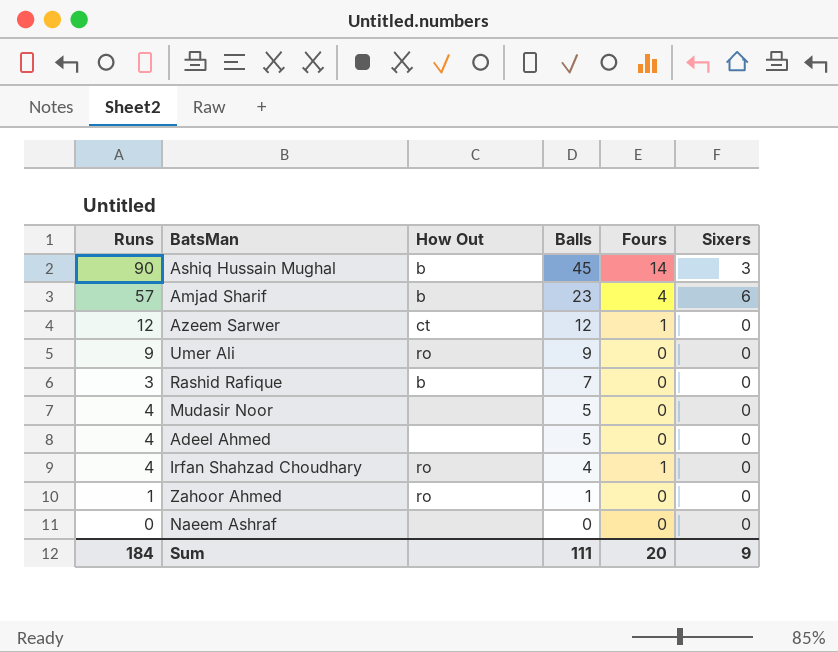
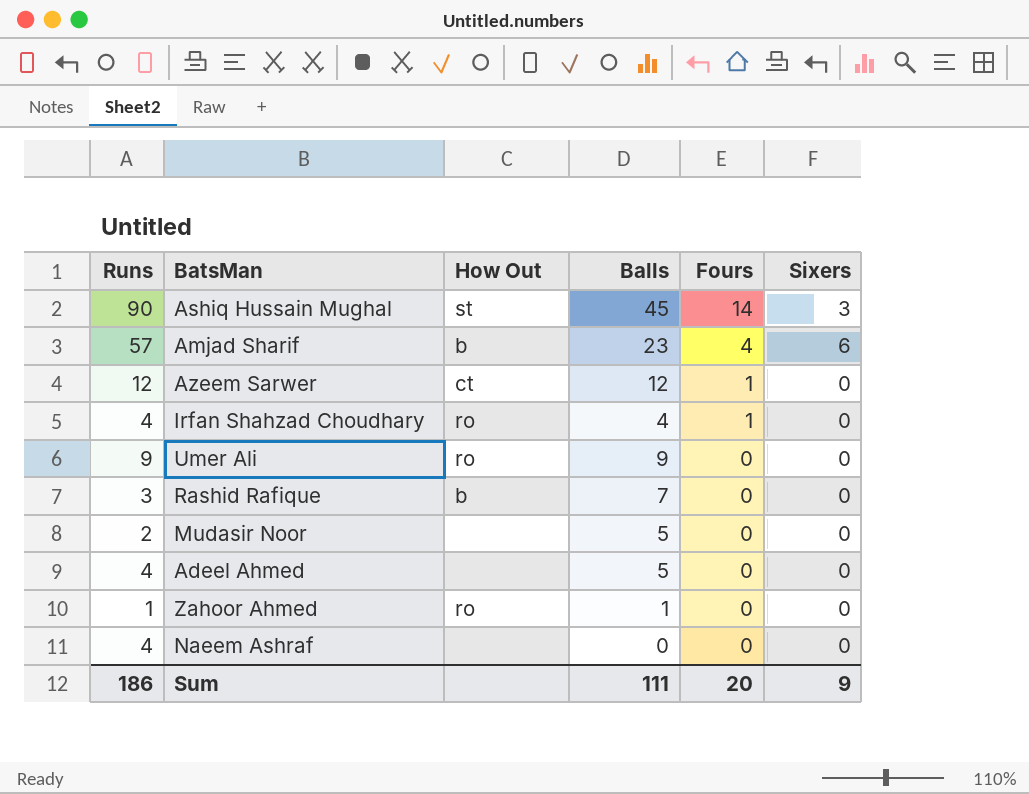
row order: Balls descending -> Fours descending
Ashiq Hussain Mughal | How Out: b -> st
Mudasir Noor | Runs: 4 -> 2
Naeem Ashraf | Runs: 0 -> 4
Sum | Runs: 184 -> 186

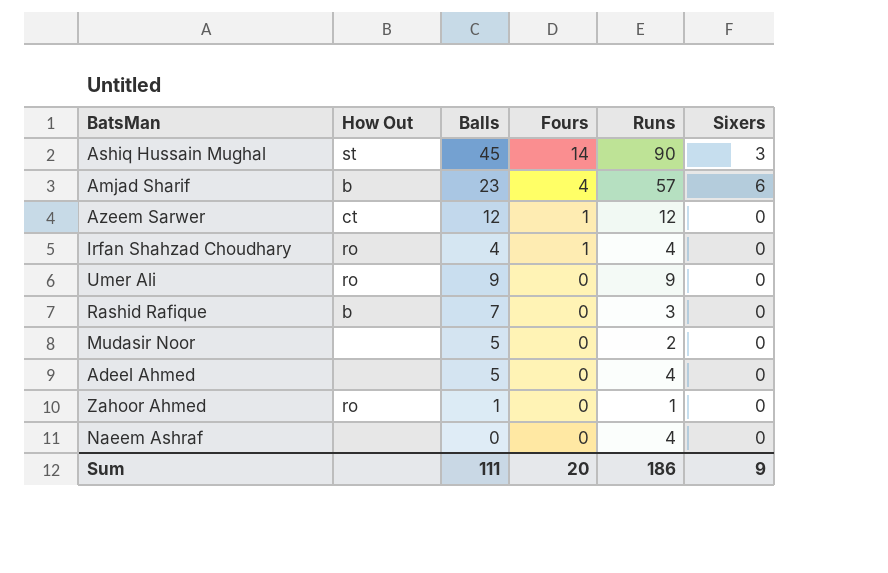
column Runs | position: 1 -> 5

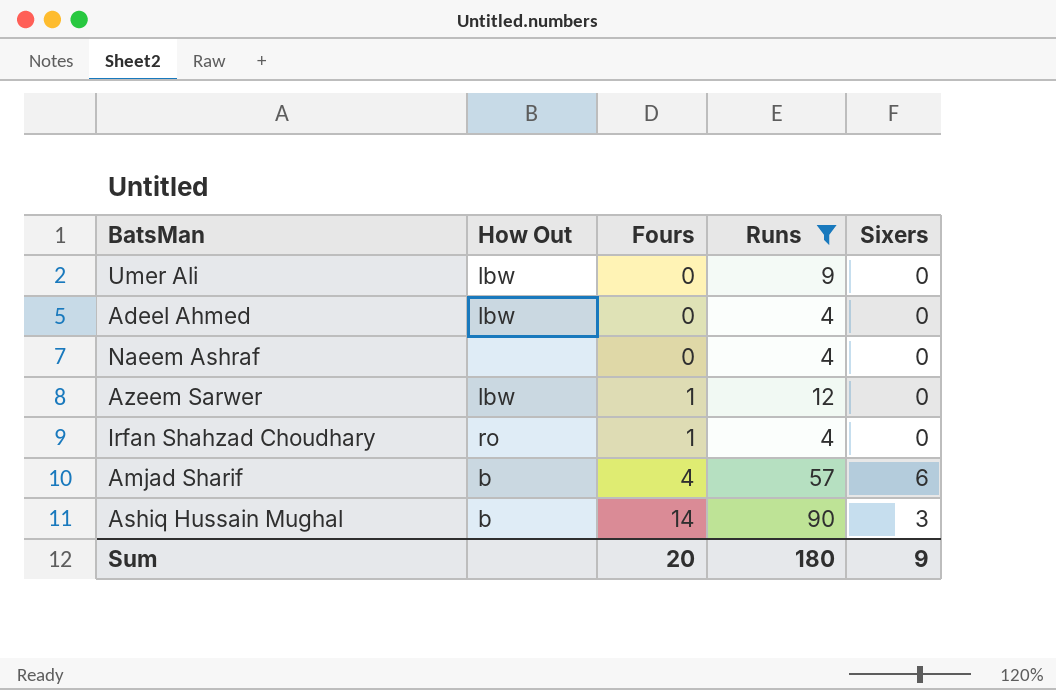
filter: none -> Runs >= 4
row order: Fours descending -> Fours ascending
column Balls | position: 3 -> none
Umer Ali | How Out: ro -> lbw
Adeel Ahmed | How Out: none -> lbw
Azeem Sarwer | How Out: ct -> lbw
Ashiq Hussain Mughal | How Out: st -> b
Sum | Runs: 186 -> 180

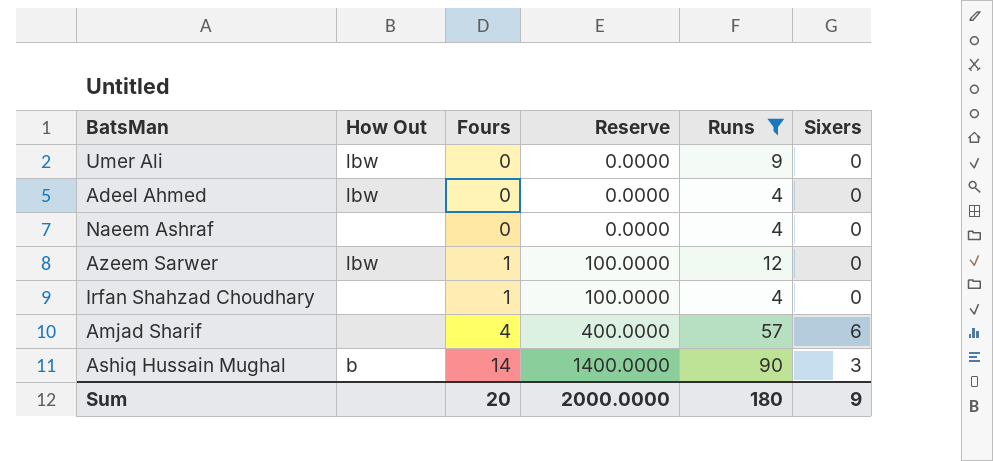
column Reserve | formula: none -> [Fours] * 100
Irfan Shahzad Choudhary | How Out: ro -> none
Amjad Sharif | How Out: b -> none

